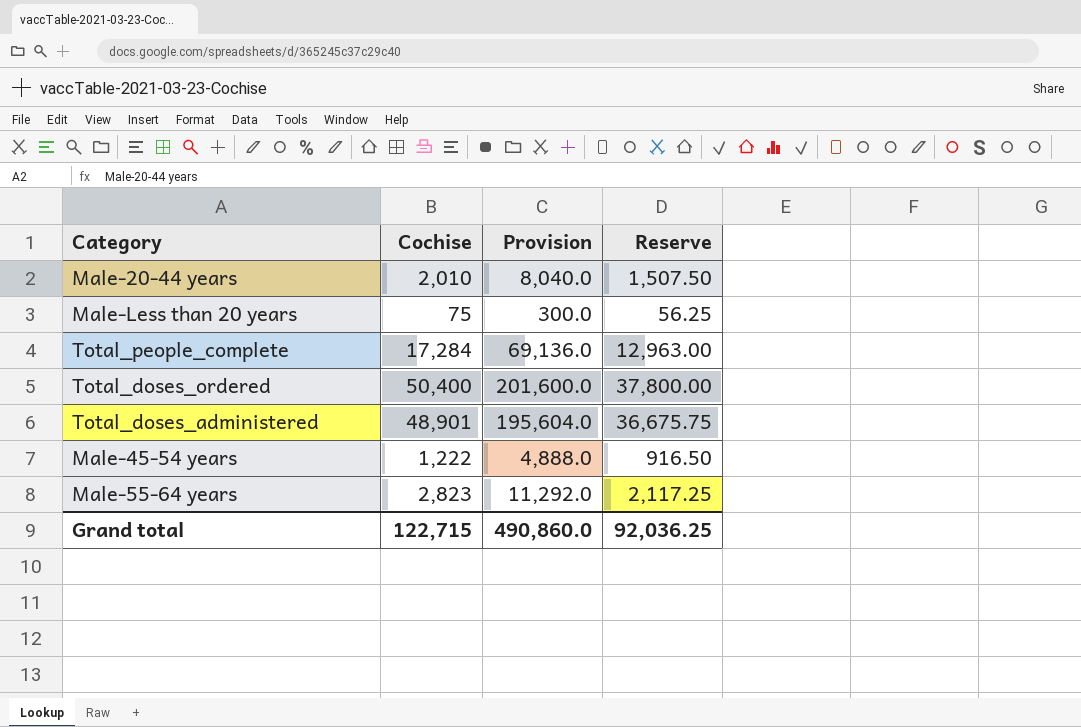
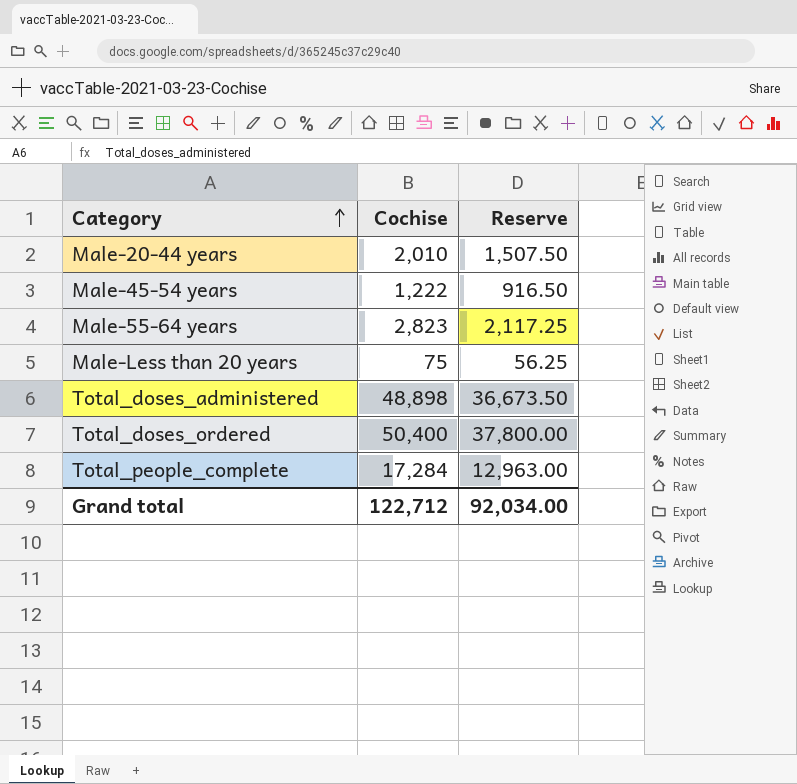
row order: none -> Category ascending
column Provision | formula: [Cochise] * 4 -> none
Total_doses_administered | Cochise: 48,901 -> 48,898
Total_doses_administered | Reserve: 36,675.75 -> 36,673.50
Grand total | Cochise: 122,715 -> 122,712
Grand total | Reserve: 92,036.25 -> 92,034.00

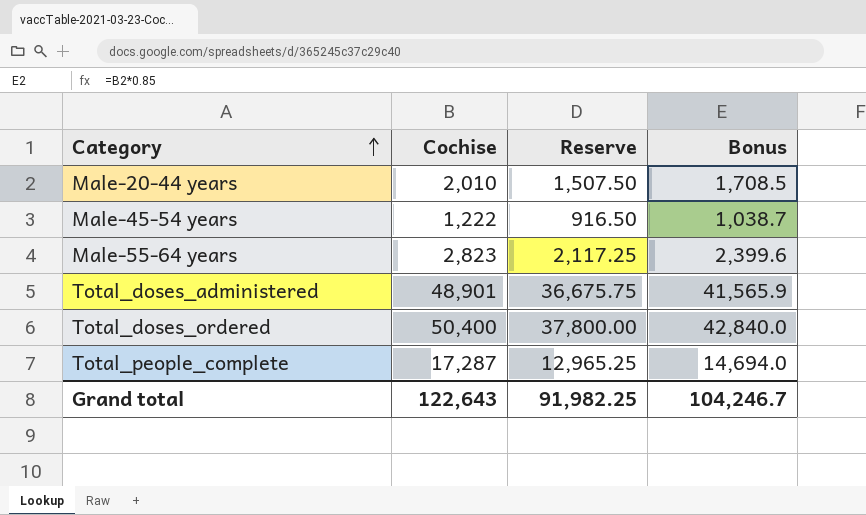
column Bonus | formula: none -> [Cochise] * 0.85
row Male-Less than 20 years: 75 | 56.25 -> none
Total_doses_administered | Cochise: 48,898 -> 48,901
Total_doses_administered | Reserve: 36,673.50 -> 36,675.75
Total_people_complete | Cochise: 17,284 -> 17,287
Total_people_complete | Reserve: 12,963.00 -> 12,965.25
Grand total | Cochise: 122,712 -> 122,643
Grand total | Reserve: 92,034.00 -> 91,982.25

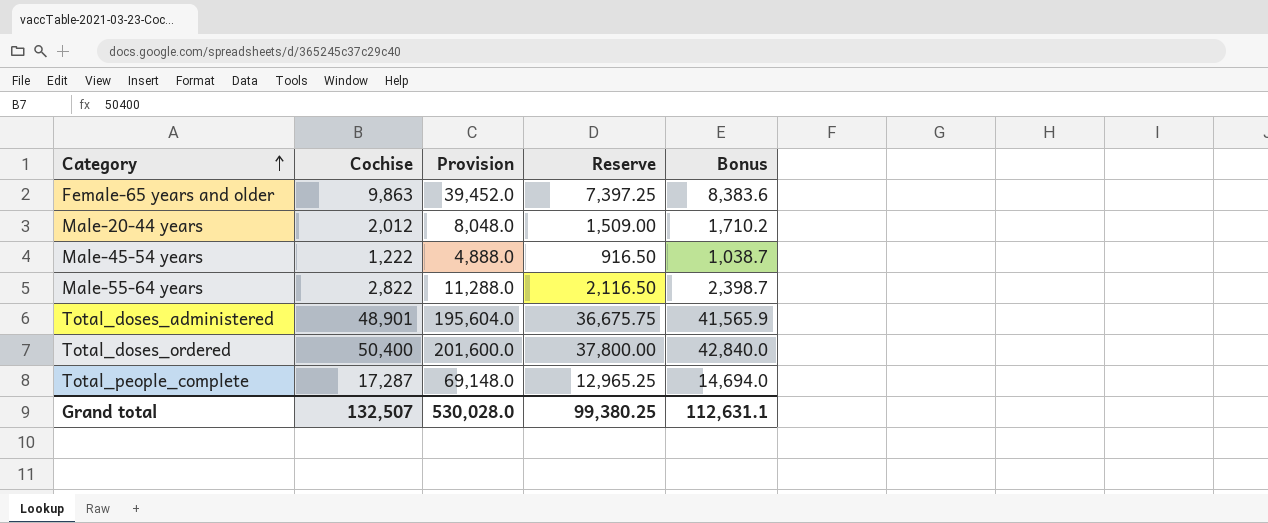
column Provision | formula: none -> [Cochise] * 4
row Female-65 years and older: none -> 9,863 | 39,452.0 | 7,397.25 | 8,383.6
Male-20-44 years | Cochise: 2,010 -> 2,012
Male-20-44 years | Reserve: 1,507.50 -> 1,509.00
Male-20-44 years | Bonus: 1,708.5 -> 1,710.2
Male-55-64 years | Cochise: 2,823 -> 2,822
Male-55-64 years | Reserve: 2,117.25 -> 2,116.50
Male-55-64 years | Bonus: 2,399.6 -> 2,398.7
Grand total | Cochise: 122,643 -> 132,507
Grand total | Reserve: 91,982.25 -> 99,380.25
Grand total | Bonus: 104,246.7 -> 112,631.1

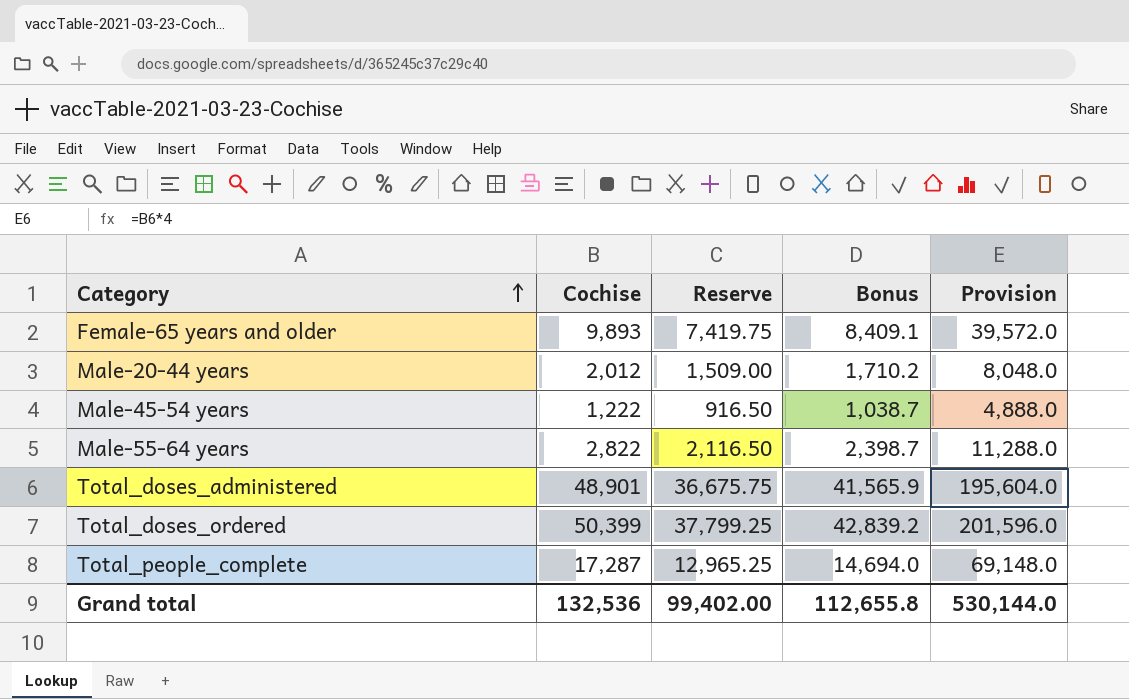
column Provision | position: 3 -> 5
Female-65 years and older | Cochise: 9,863 -> 9,893
Female-65 years and older | Reserve: 7,397.25 -> 7,419.75
Female-65 years and older | Bonus: 8,383.6 -> 8,409.1
Female-65 years and older | Provision: 39,452.0 -> 39,572.0
Total_doses_ordered | Cochise: 50,400 -> 50,399
Total_doses_ordered | Reserve: 37,800.00 -> 37,799.25
Total_doses_ordered | Bonus: 42,840.0 -> 42,839.2
Total_doses_ordered | Provision: 201,600.0 -> 201,596.0
Grand total | Cochise: 132,507 -> 132,536
Grand total | Reserve: 99,380.25 -> 99,402.00
Grand total | Bonus: 112,631.1 -> 112,655.8
Grand total | Provision: 530,028.0 -> 530,144.0

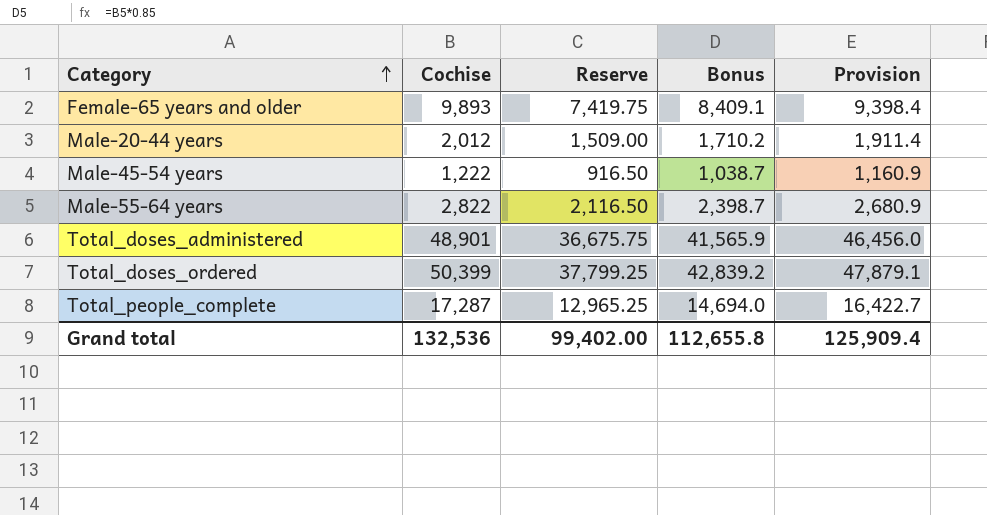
column Provision | formula: [Cochise] * 4 -> [Cochise] * 0.95
Grand total | Provision: 530,144.0 -> 125,909.4

